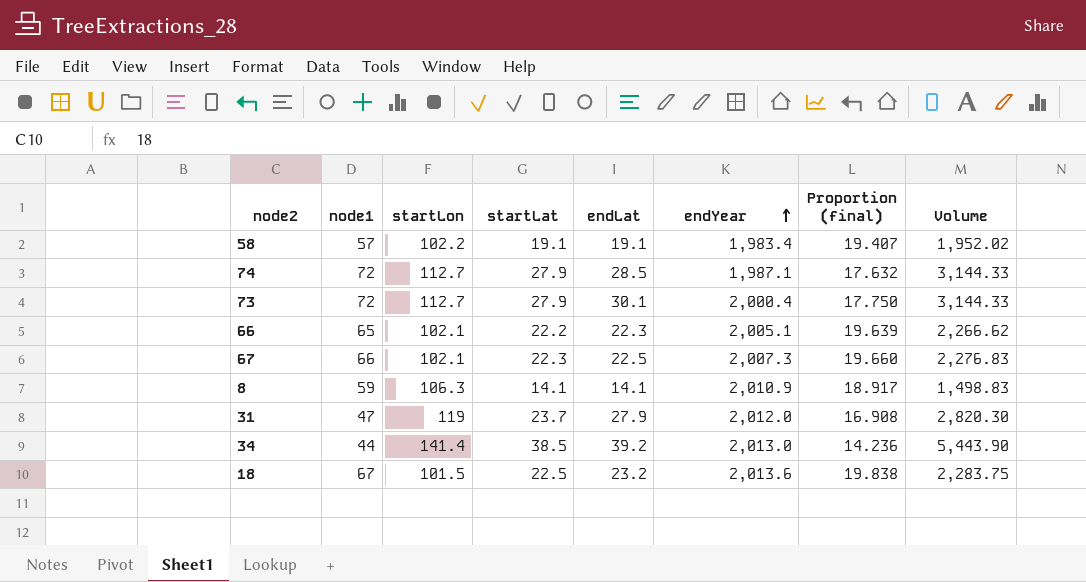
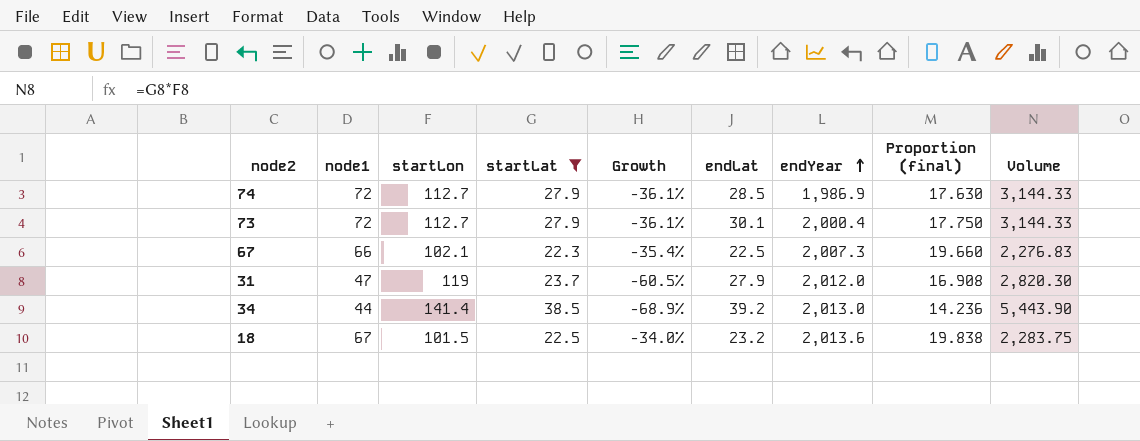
filter: none -> startLat >= 22.3
column Growth | formula: none -> ([node1] - [startLon]) / [startLon]
74 | endYear: 1,987.1 -> 1,986.9
74 | Proportion (final): 17.632 -> 17.630

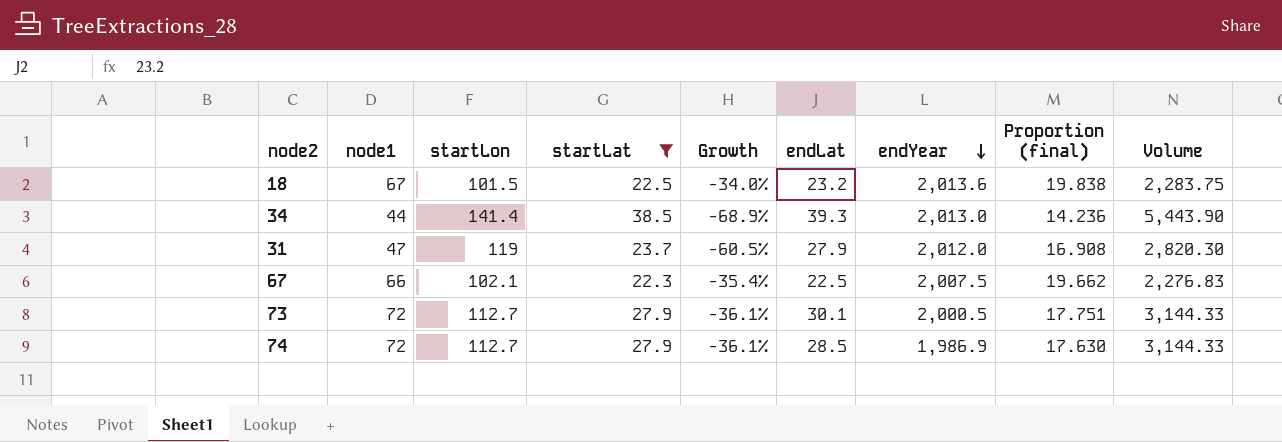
row order: endYear ascending -> endYear descending
34 | endLat: 39.2 -> 39.3
67 | endYear: 2,007.3 -> 2,007.5
67 | Proportion (final): 19.660 -> 19.662
73 | endYear: 2,000.4 -> 2,000.5
73 | Proportion (final): 17.750 -> 17.751

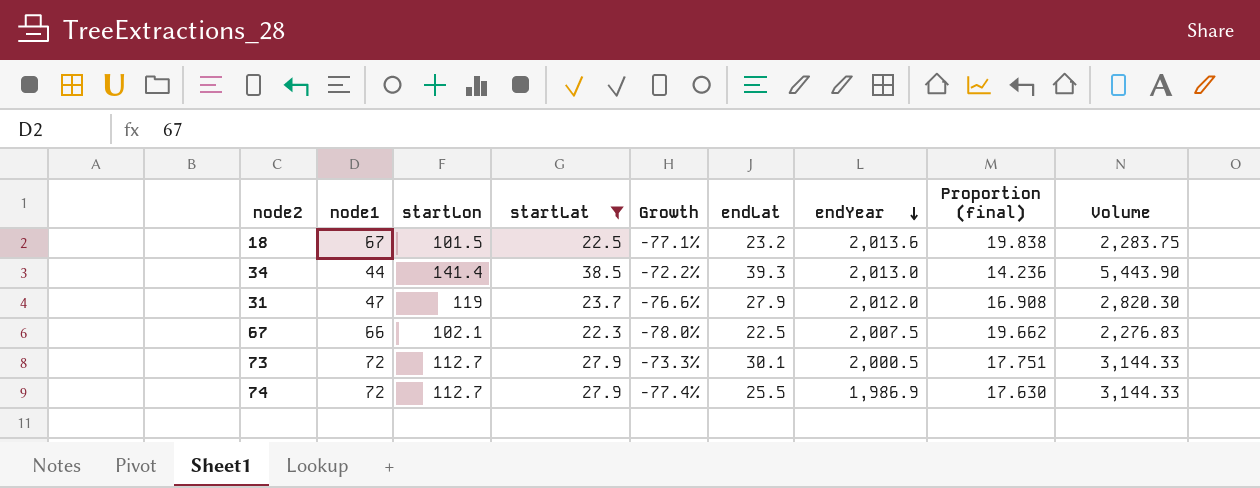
column Growth | formula: ([node1] - [startLon]) / [startLon] -> ([endLat] - [startLon]) / [startLon]
74 | endLat: 28.5 -> 25.5

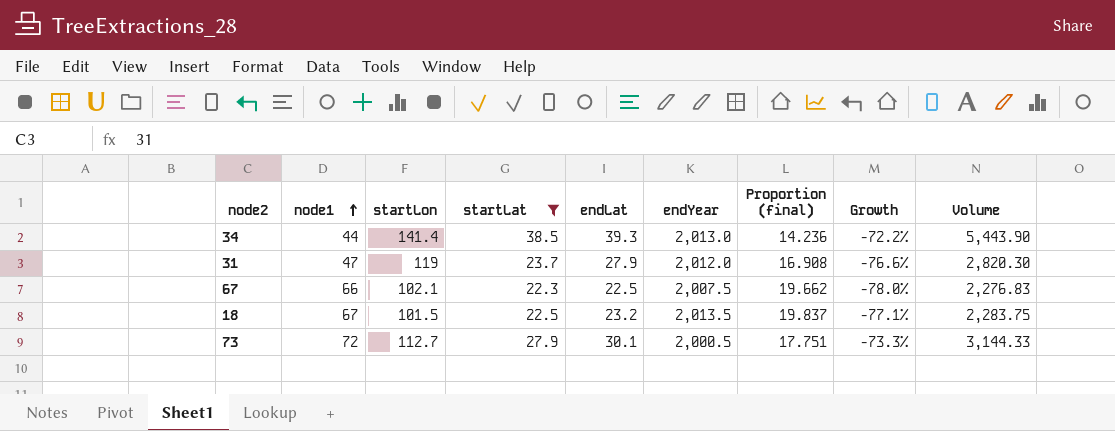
row order: endYear descending -> node1 ascending
column Growth | position: 5 -> 8
row 74: 72 | 112.7 | 27.9 | -77.4% | 25.5 | 1,986.9 | 17.630 | 3,144.33 -> none
18 | endYear: 2,013.6 -> 2,013.5
18 | Proportion (final): 19.838 -> 19.837

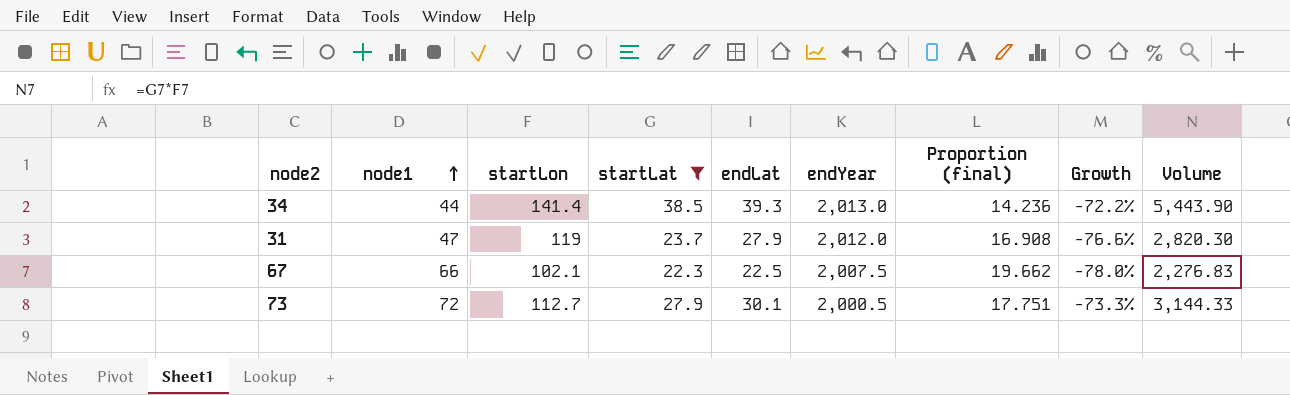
row 18: 67 | 101.5 | 22.5 | 23.2 | 2,013.5 | 19.837 | -77.1% | 2,283.75 -> none

